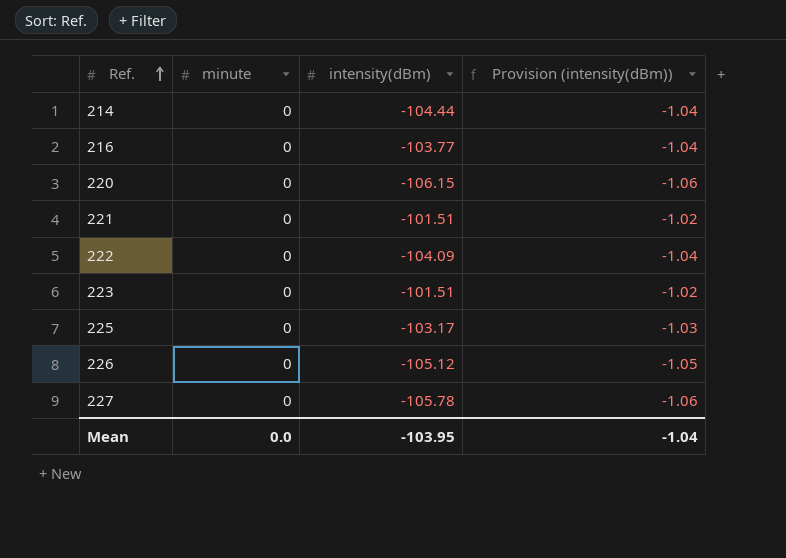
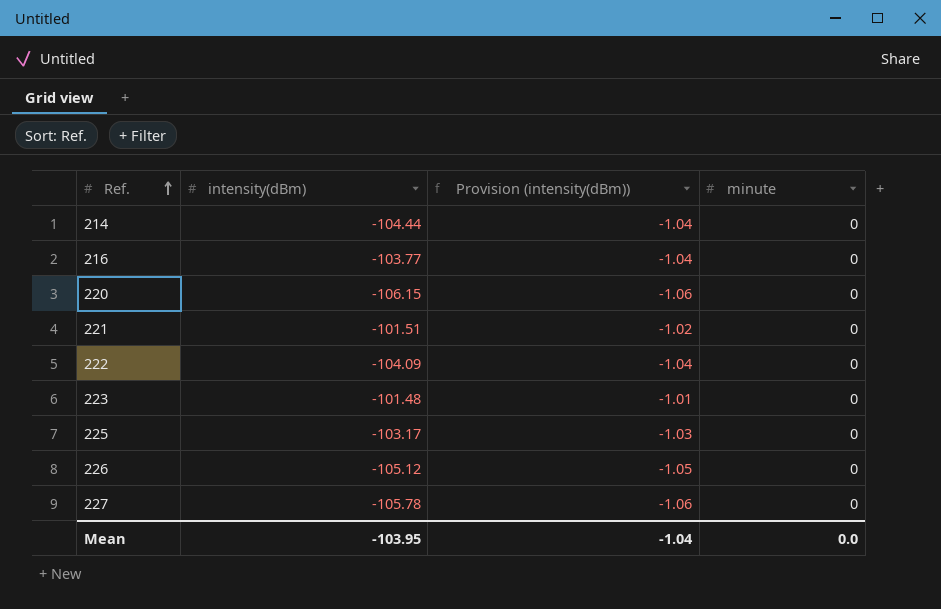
column minute | position: 2 -> 4
223 | intensity(dBm): -101.51 -> -101.48
223 | Provision (intensity(dBm)): -1.02 -> -1.01

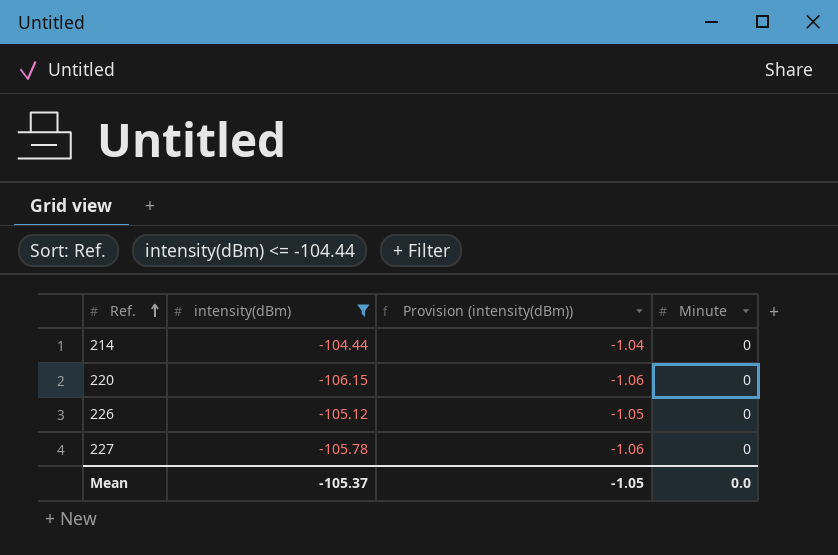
filter: none -> intensity(dBm) <= -104.44
column name: minute -> Minute
Mean | intensity(dBm): -103.95 -> -105.37
Mean | Provision (intensity(dBm)): -1.04 -> -1.05

